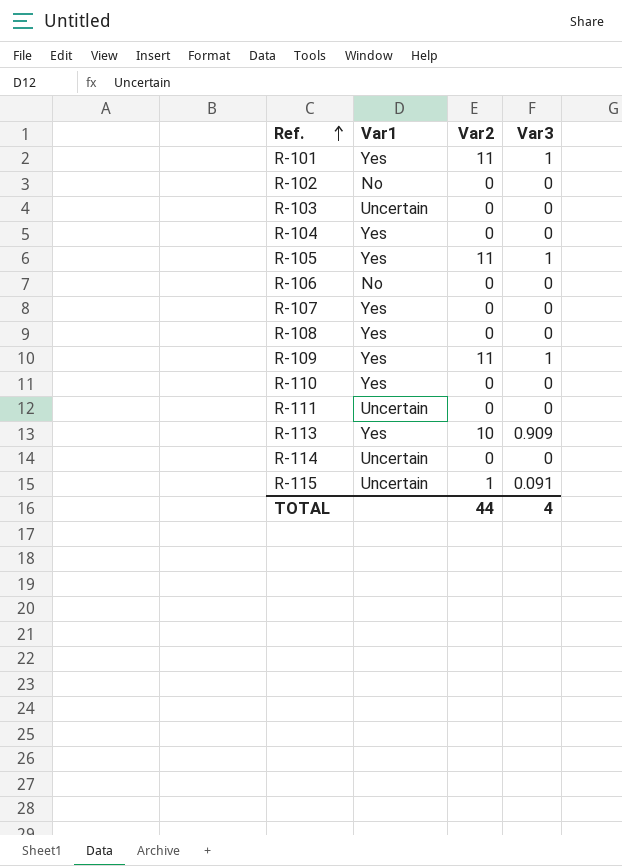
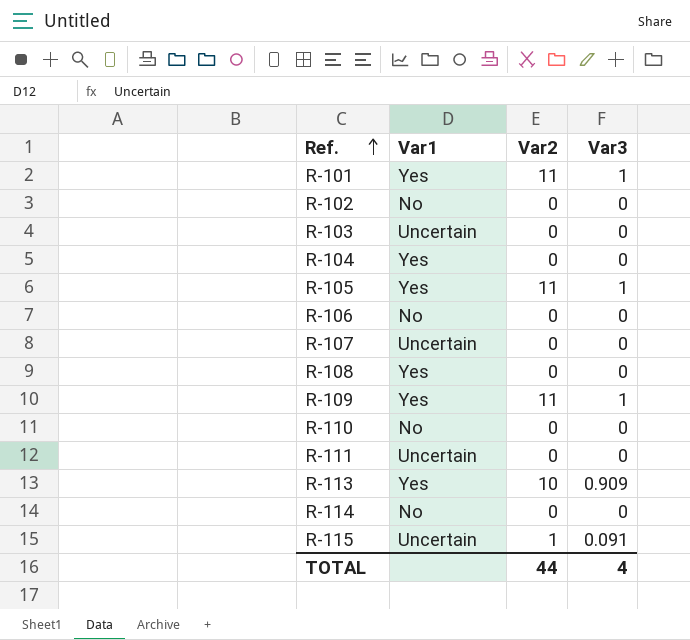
R-107 | Var1: Yes -> Uncertain
R-110 | Var1: Yes -> No
R-114 | Var1: Uncertain -> No

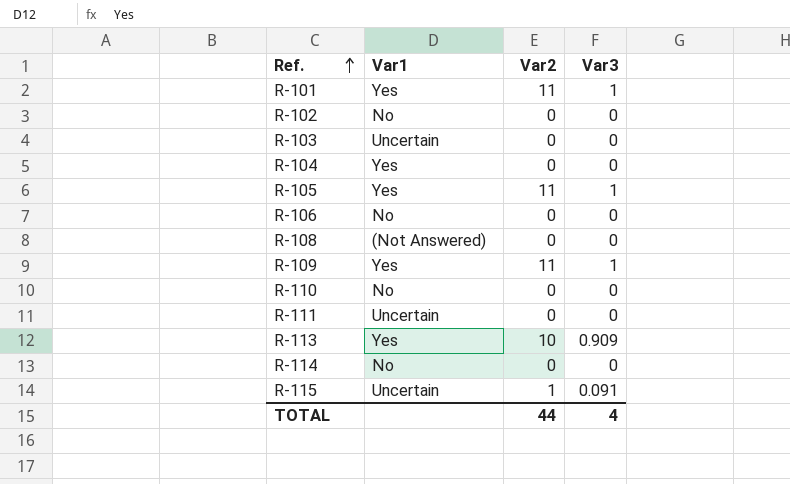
row R-107: Uncertain | 0 | 0 -> none
R-108 | Var1: Yes -> (Not Answered)

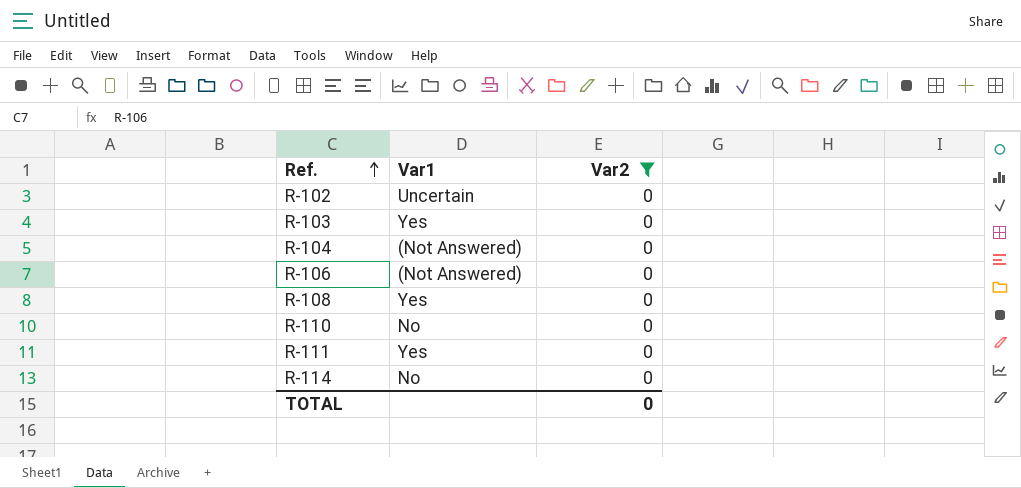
filter: none -> Var2 = 0
column Var3 | position: 4 -> none
R-102 | Var1: No -> Uncertain
R-103 | Var1: Uncertain -> Yes
R-104 | Var1: Yes -> (Not Answered)
R-106 | Var1: No -> (Not Answered)
R-108 | Var1: (Not Answered) -> Yes
R-111 | Var1: Uncertain -> Yes
TOTAL | Var2: 44 -> 0

